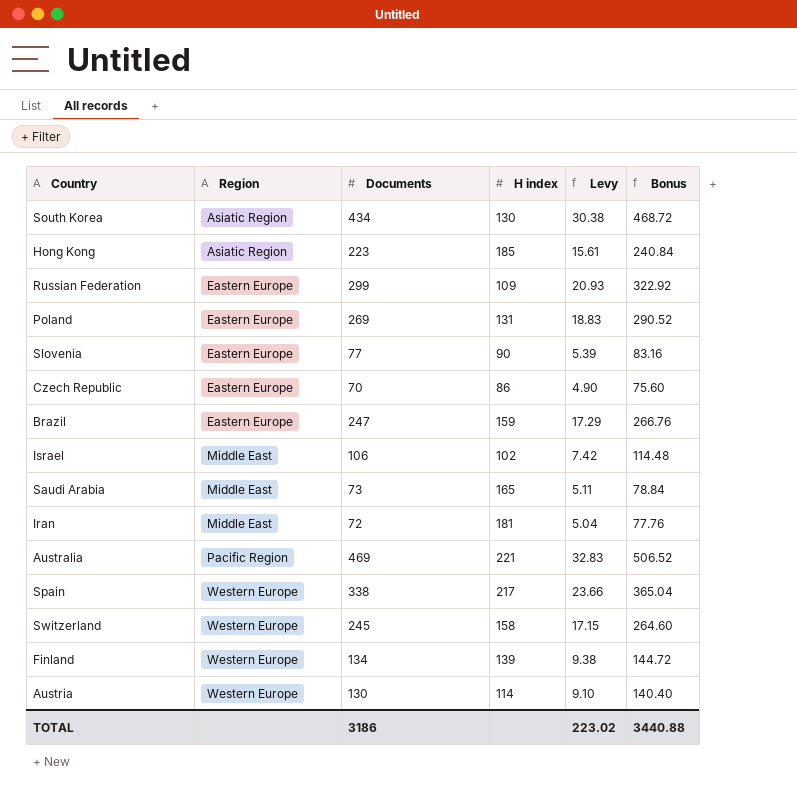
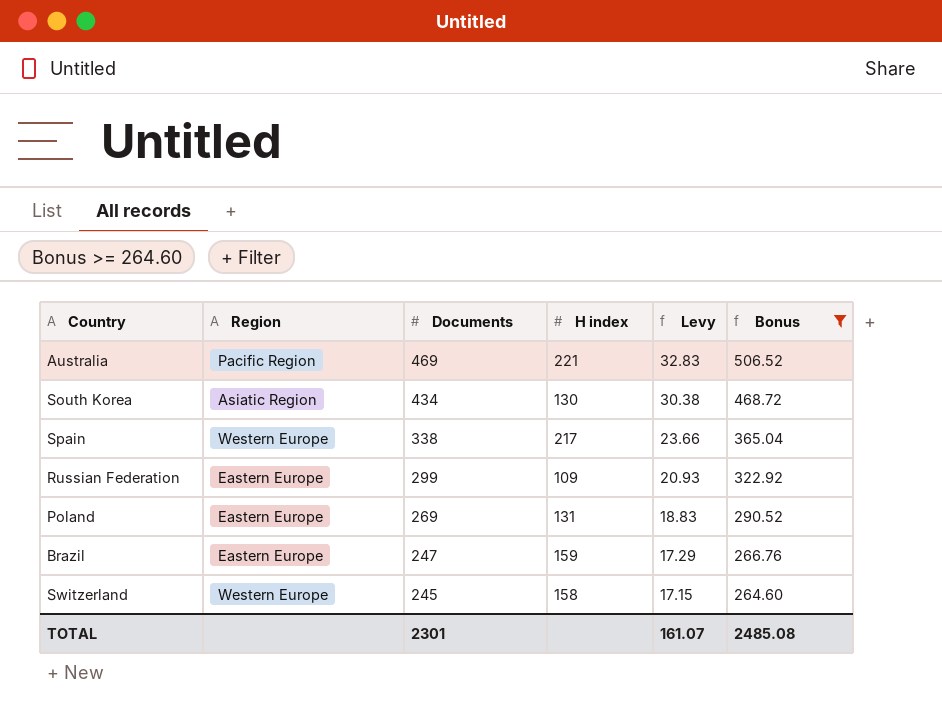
filter: none -> Bonus >= 264.60
row order: Region ascending -> Documents descending
TOTAL | Documents: 3186 -> 2301
TOTAL | Levy: 223.02 -> 161.07
TOTAL | Bonus: 3440.88 -> 2485.08

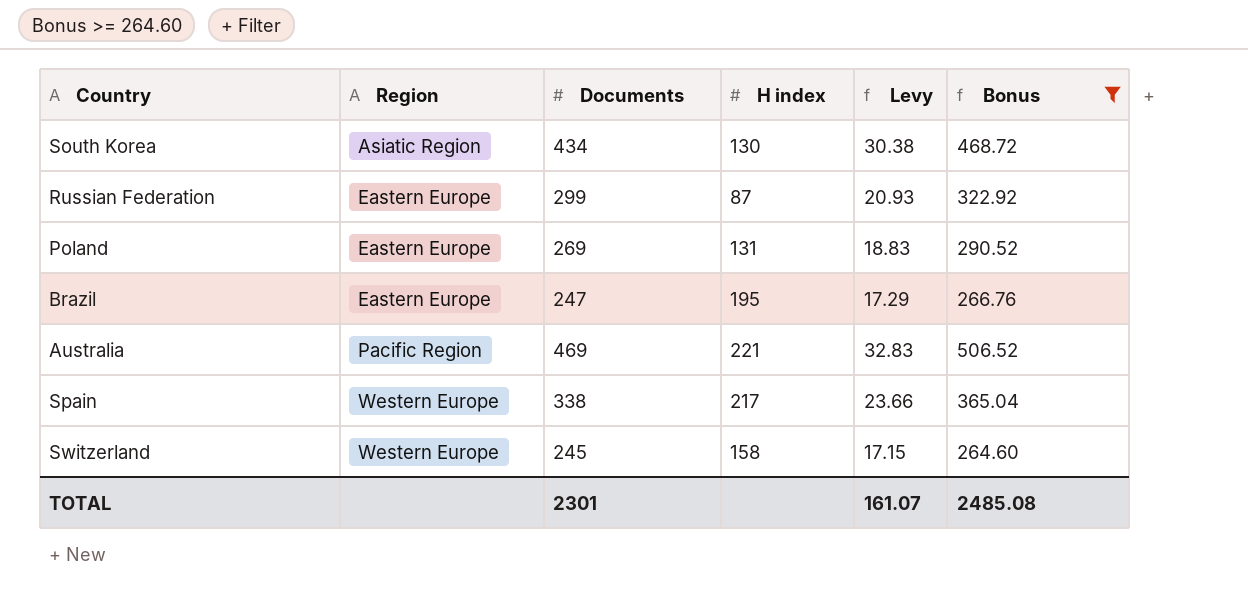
row order: Documents descending -> Region ascending
Russian Federation | H index: 109 -> 87
Brazil | H index: 159 -> 195

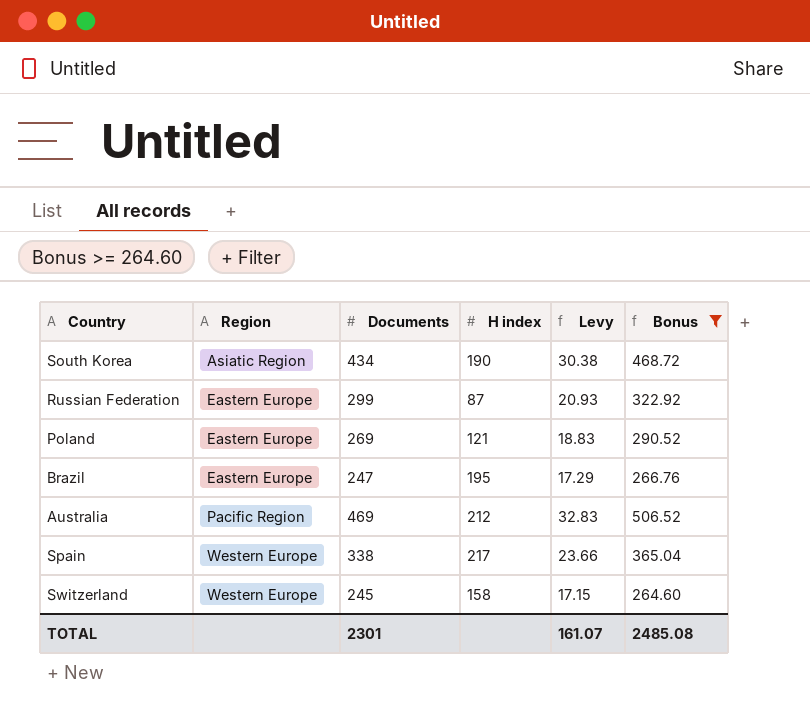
South Korea | H index: 130 -> 190
Poland | H index: 131 -> 121
Australia | H index: 221 -> 212

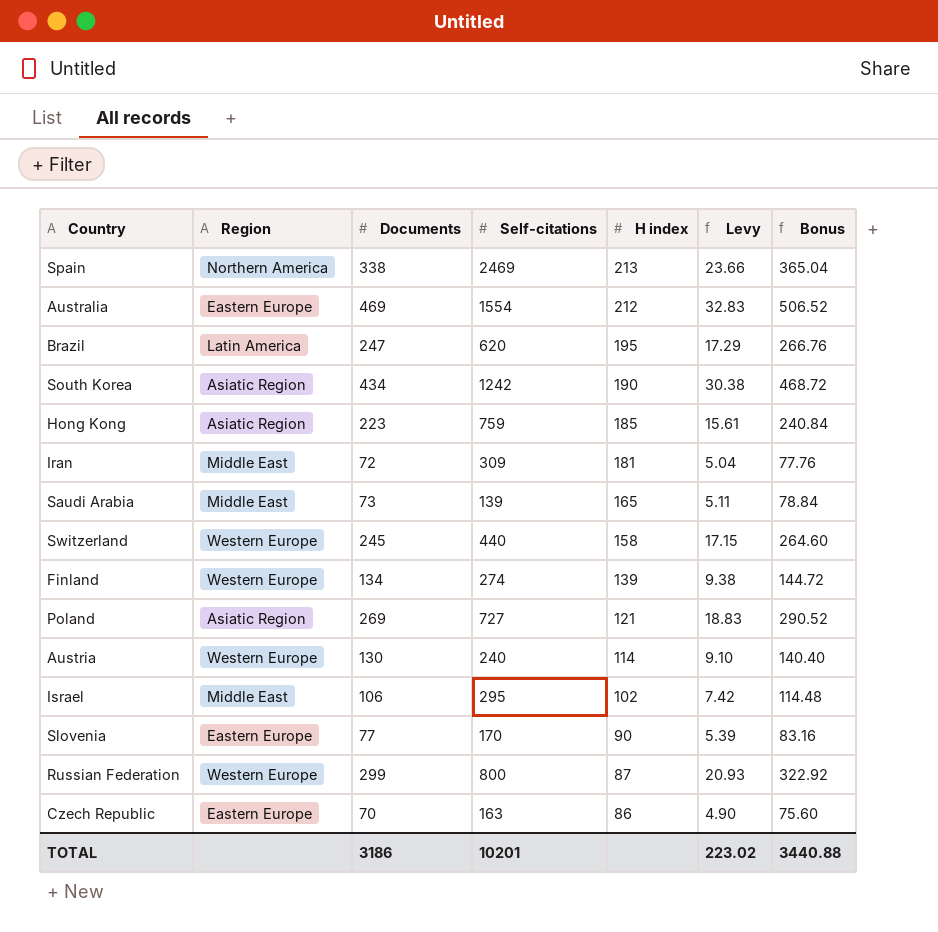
filter: Bonus >= 264.60 -> none
row order: Region ascending -> H index descending
column Self-citations | position: none -> 4
Spain | Region: Western Europe -> Northern America
Spain | H index: 217 -> 213
Australia | Region: Pacific Region -> Eastern Europe
Brazil | Region: Eastern Europe -> Latin America
Poland | Region: Eastern Europe -> Asiatic Region
Russian Federation | Region: Eastern Europe -> Western Europe
TOTAL | Documents: 2301 -> 3186
TOTAL | Levy: 161.07 -> 223.02
TOTAL | Bonus: 2485.08 -> 3440.88

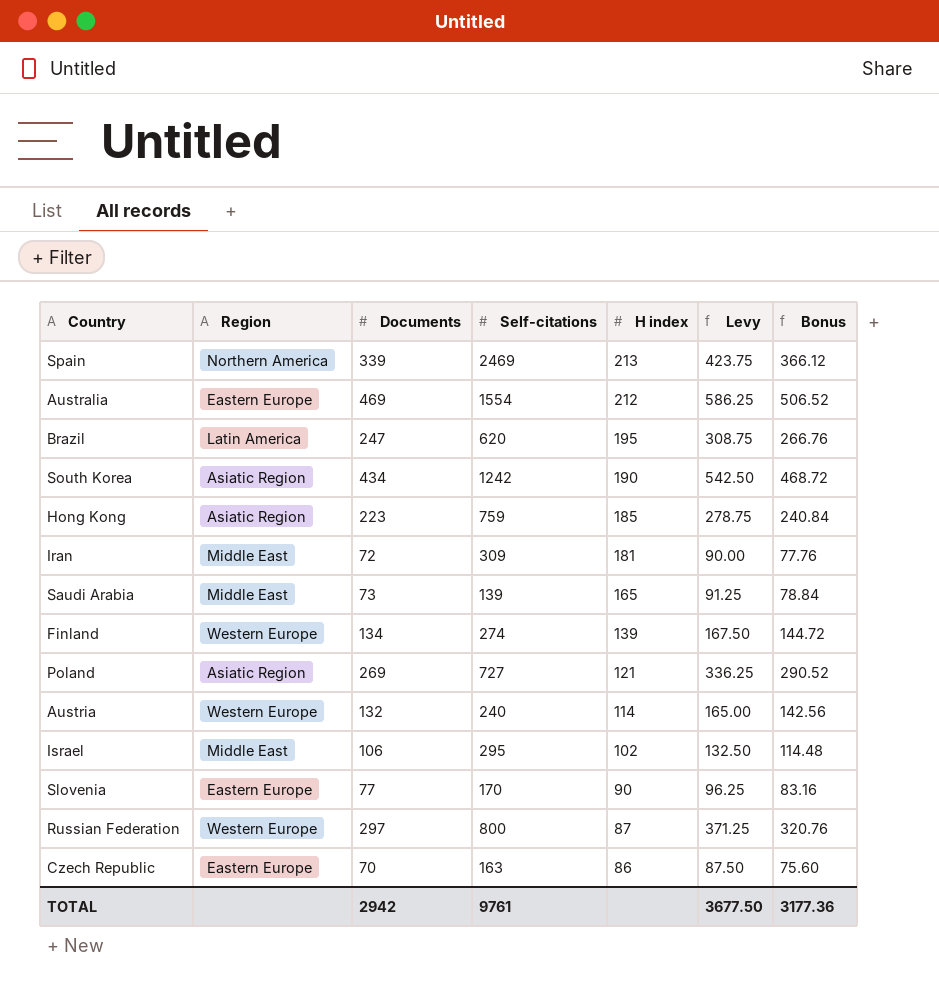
column Levy | formula: [Documents] * 0.07 -> [Documents] * 1.25
row Switzerland: Western Europe | 245 | 440 | 158 | 17.15 | 264.60 -> none
Spain | Documents: 338 -> 339
Spain | Bonus: 365.04 -> 366.12
Austria | Documents: 130 -> 132
Austria | Bonus: 140.40 -> 142.56
Russian Federation | Documents: 299 -> 297
Russian Federation | Bonus: 322.92 -> 320.76
TOTAL | Documents: 3186 -> 2942
TOTAL | Self-citations: 10201 -> 9761
TOTAL | Levy: 223.02 -> 3677.50
TOTAL | Bonus: 3440.88 -> 3177.36

